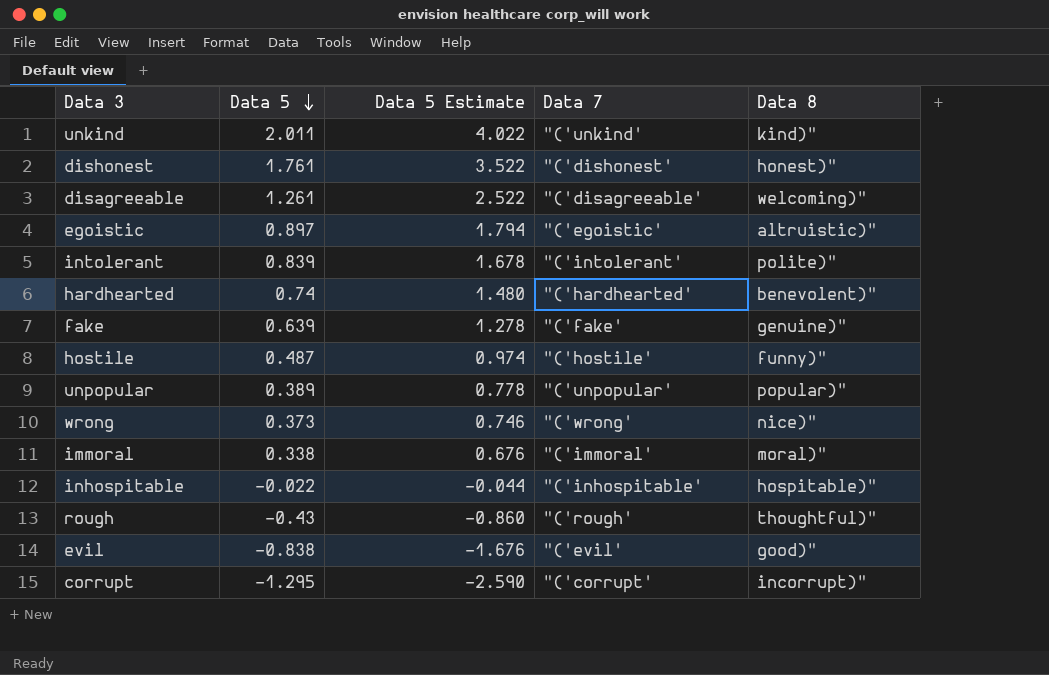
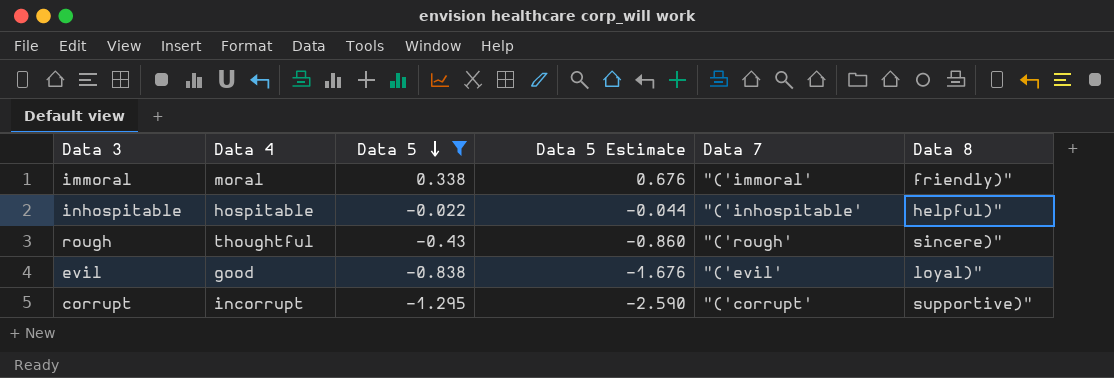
filter: none -> Data 5 <= 0.338
column Data 4 | position: none -> 2
immoral | Data 8: moral)" -> friendly)"
inhospitable | Data 8: hospitable)" -> helpful)"
rough | Data 8: thoughtful)" -> sincere)"
evil | Data 8: good)" -> loyal)"
corrupt | Data 8: incorrupt)" -> supportive)"

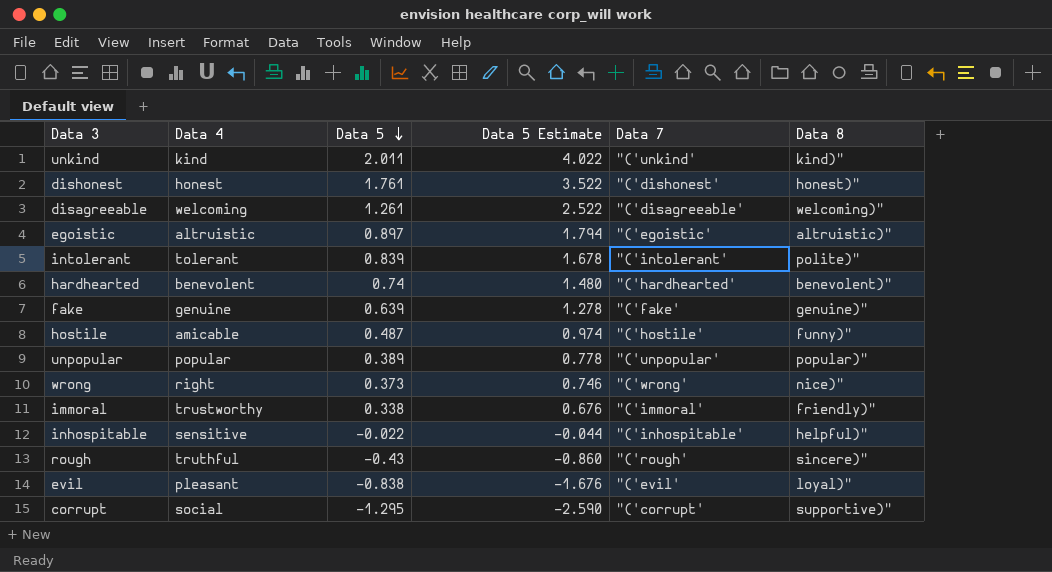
filter: Data 5 <= 0.338 -> none
immoral | Data 4: moral -> trustworthy
inhospitable | Data 4: hospitable -> sensitive
rough | Data 4: thoughtful -> truthful
evil | Data 4: good -> pleasant
corrupt | Data 4: incorrupt -> social

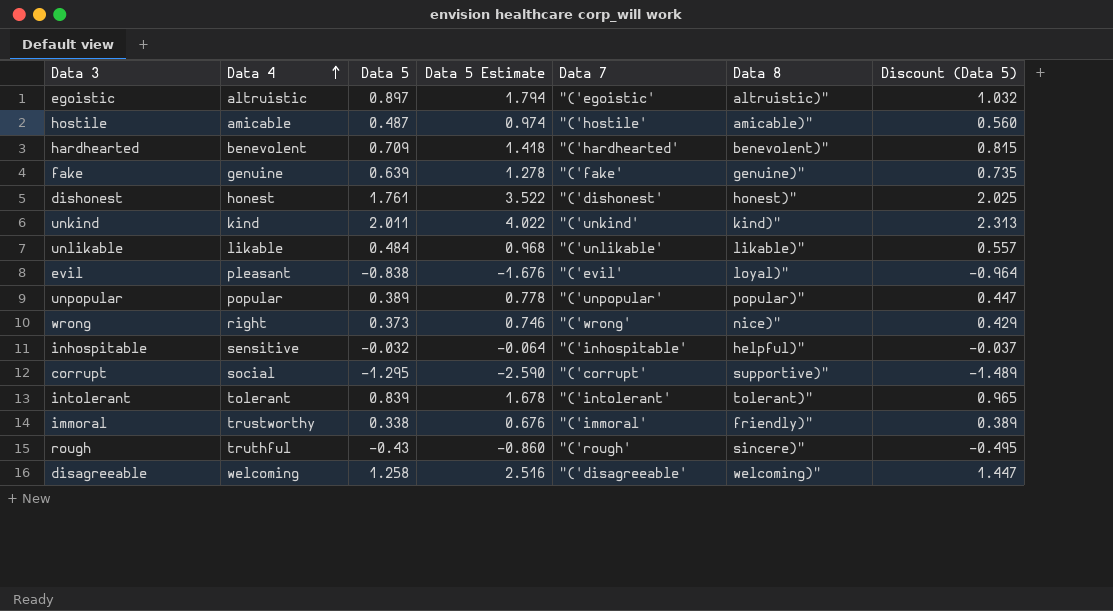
row order: Data 5 descending -> Data 4 ascending
column Discount (Data 5) | formula: none -> [Data 5] * 1.15
hostile | Data 8: funny)" -> amicable)"
hardhearted | Data 5: 0.74 -> 0.709
hardhearted | Data 5 Estimate: 1.480 -> 1.418
row unlikable: none -> likable | 0.484 | 0.968 | "('unlikable' | likable)" | 0.557
inhospitable | Data 5: -0.022 -> -0.032
inhospitable | Data 5 Estimate: -0.044 -> -0.064
intolerant | Data 8: polite)" -> tolerant)"
disagreeable | Data 5: 1.261 -> 1.258
disagreeable | Data 5 Estimate: 2.522 -> 2.516

